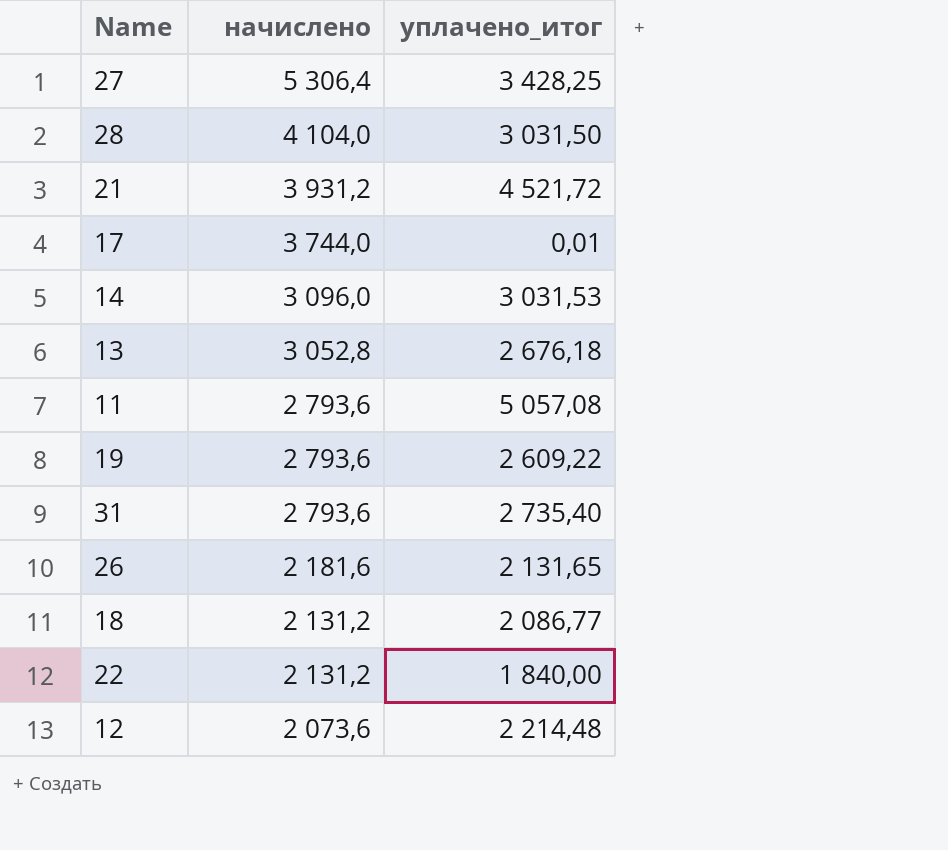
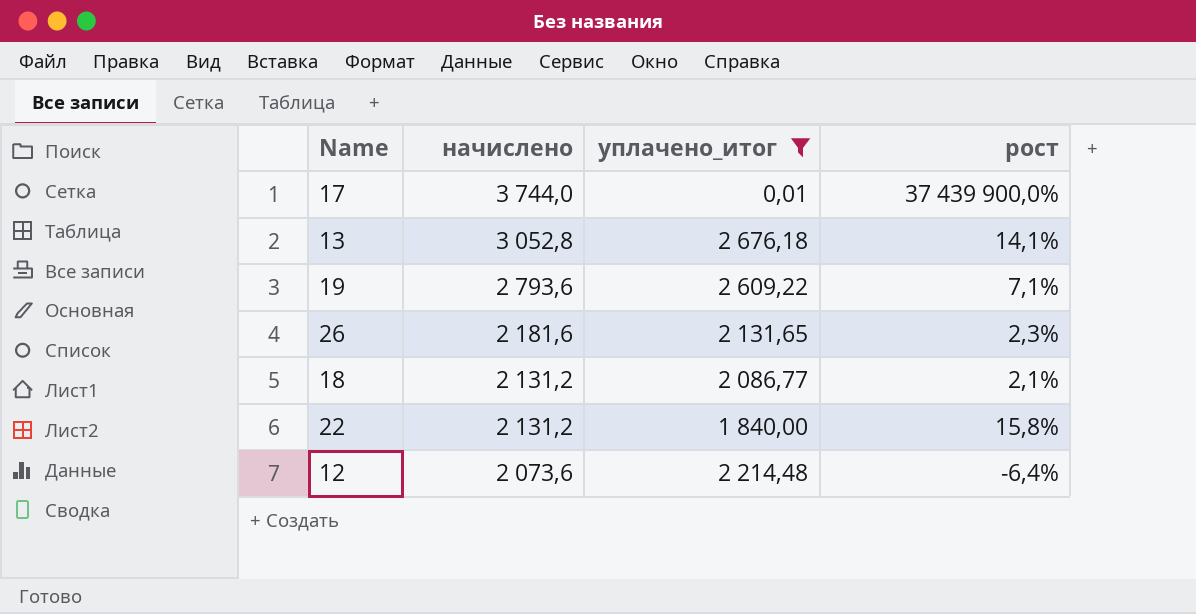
filter: none -> уплачено_итог <= 2 676,18
column рост | formula: none -> ([начислено] - [уплачено_итог]) / [уплачено_итог]

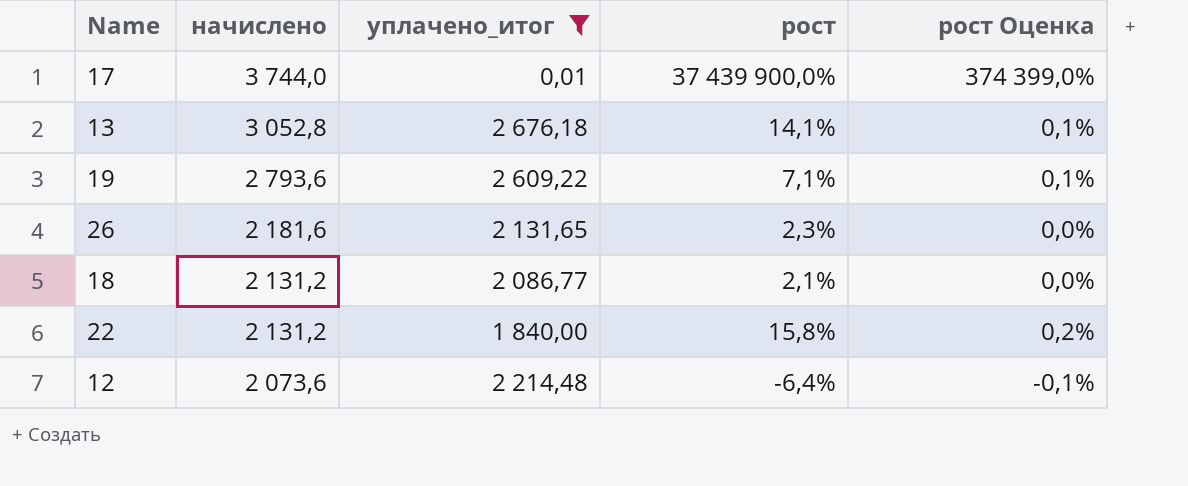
column рост Оценка | formula: none -> [рост] * 0,01

